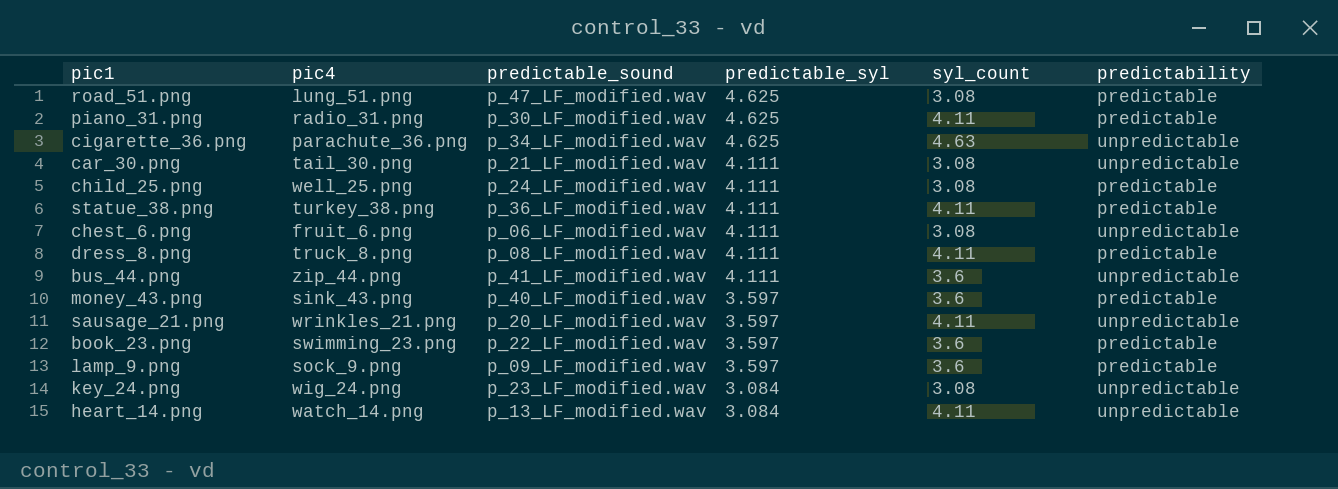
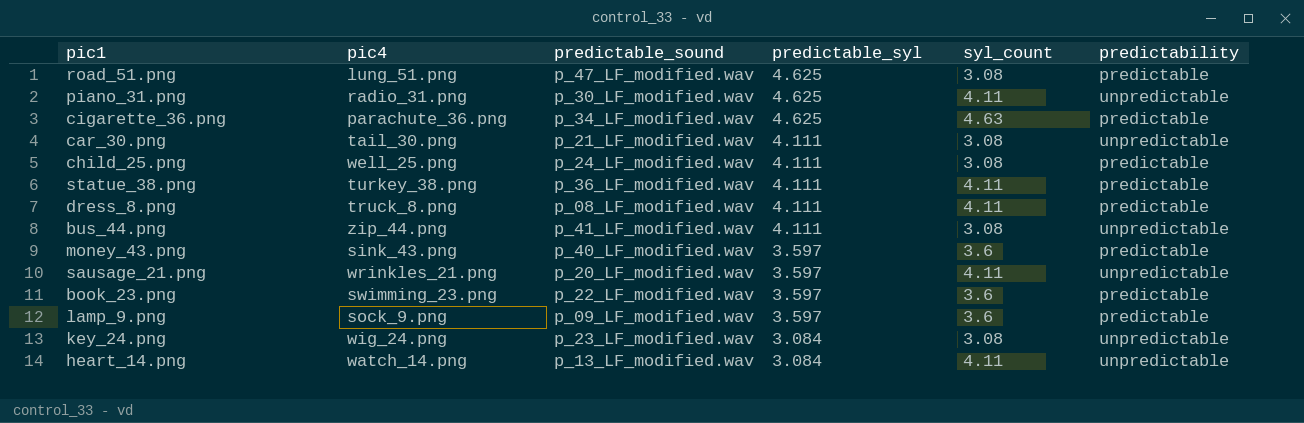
row chest_6.png: fruit_6.png | p_06_LF_modified.wav | 4.111 | 3.08 | unpredictable -> none
piano_31.png | predictability: predictable -> unpredictable
cigarette_36.png | predictability: unpredictable -> predictable
bus_44.png | syl_count: 3.6 -> 3.08

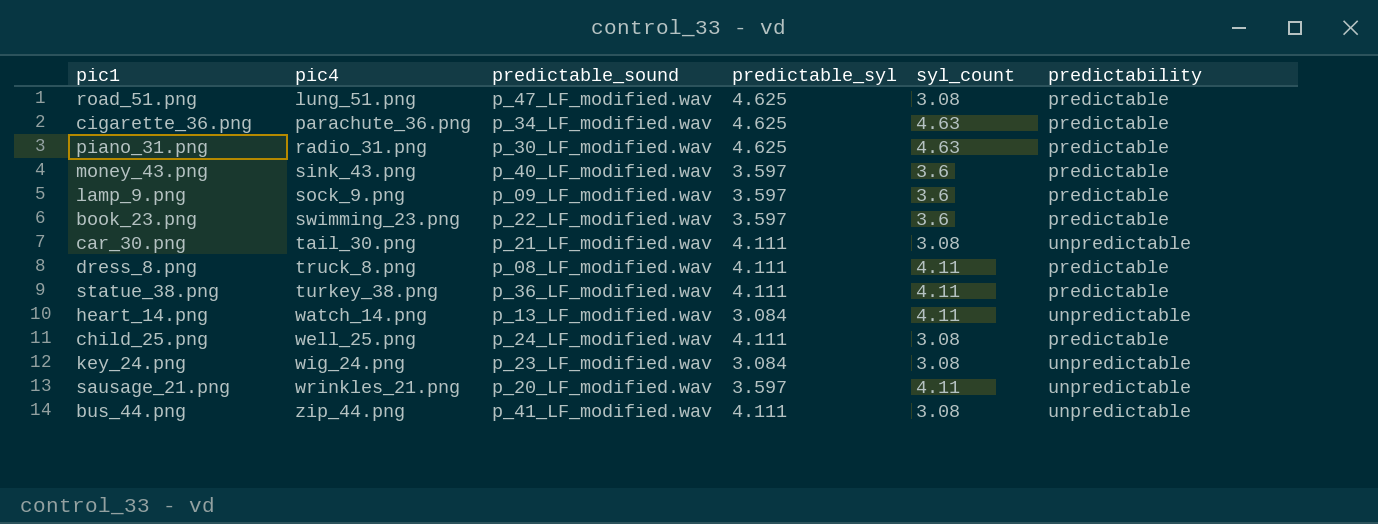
row order: predictable_syl descending -> pic4 ascending
piano_31.png | syl_count: 4.11 -> 4.63
piano_31.png | predictability: unpredictable -> predictable

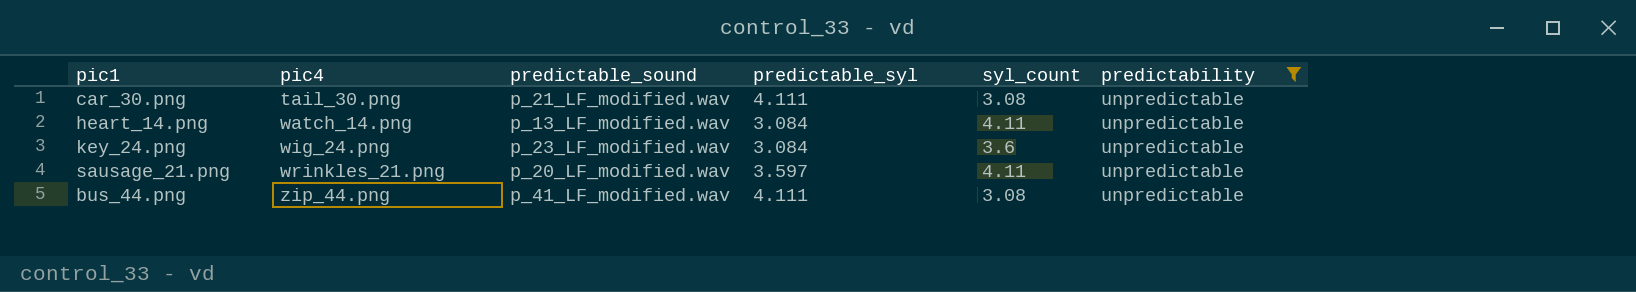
filter: none -> predictability = unpredictable
key_24.png | syl_count: 3.08 -> 3.6

